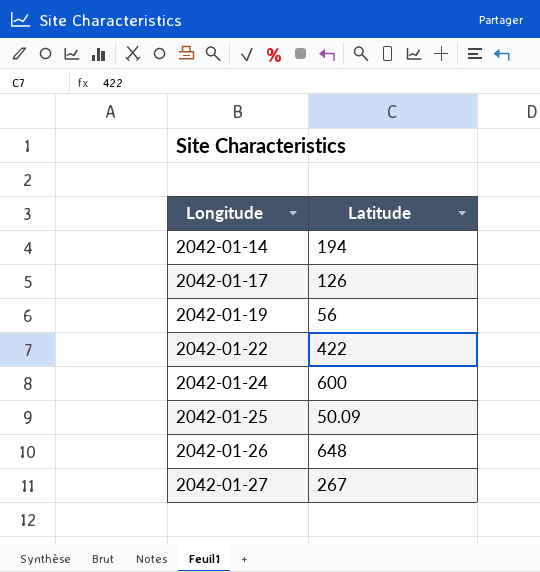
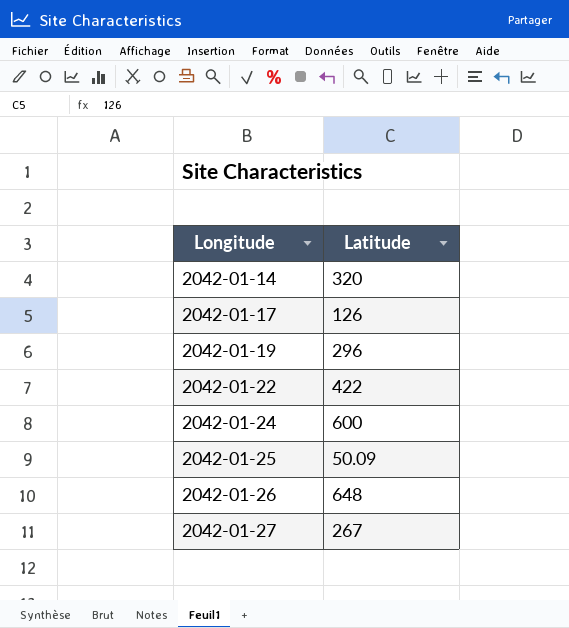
2042-01-14 | Latitude: 194 -> 320
2042-01-19 | Latitude: 56 -> 296

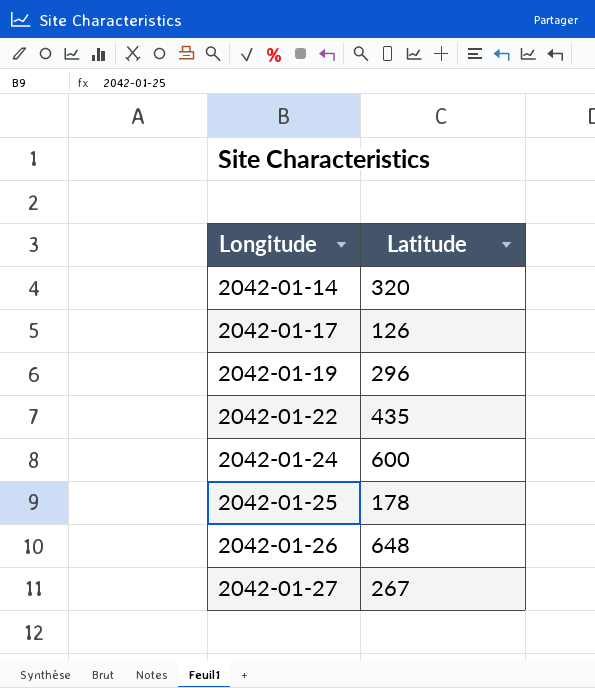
2042-01-22 | Latitude: 422 -> 435
2042-01-25 | Latitude: 50.09 -> 178

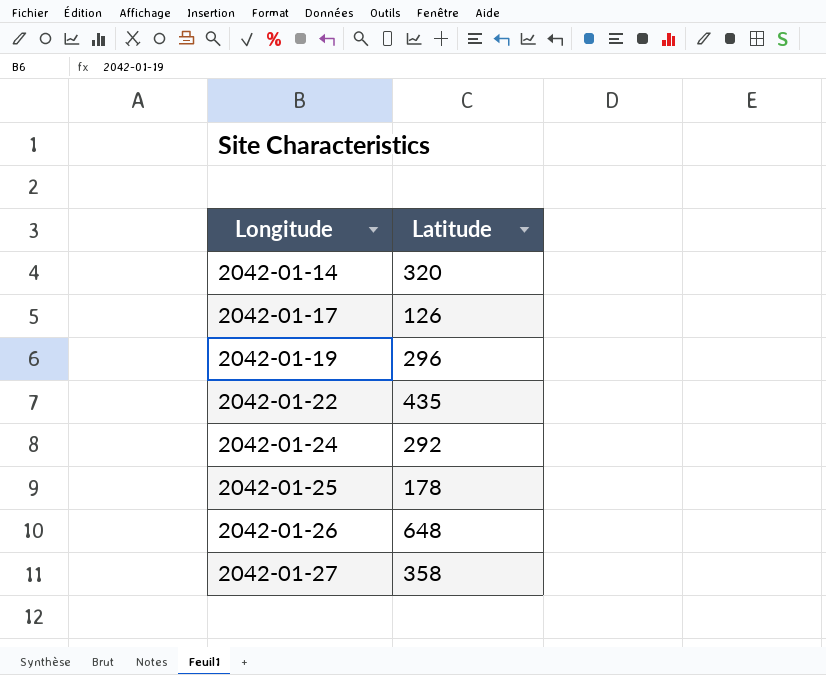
2042-01-24 | Latitude: 600 -> 292
2042-01-27 | Latitude: 267 -> 358

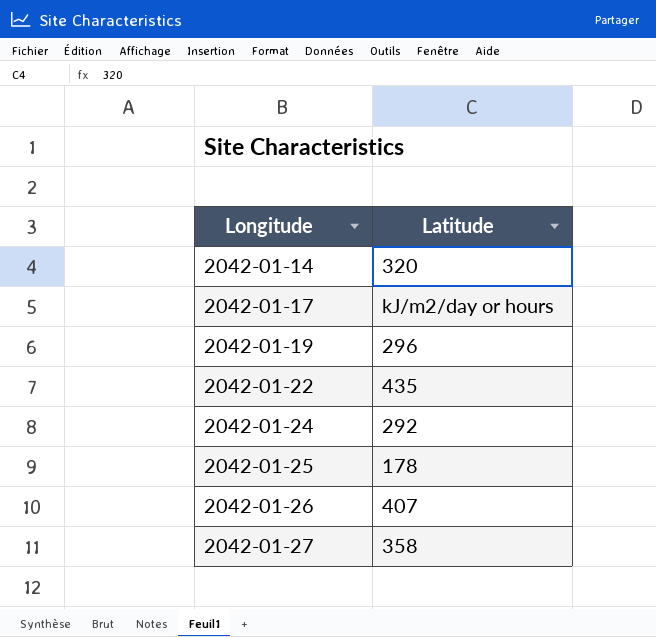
2042-01-17 | Latitude: 126 -> kJ/m2/day or hours
2042-01-26 | Latitude: 648 -> 407

